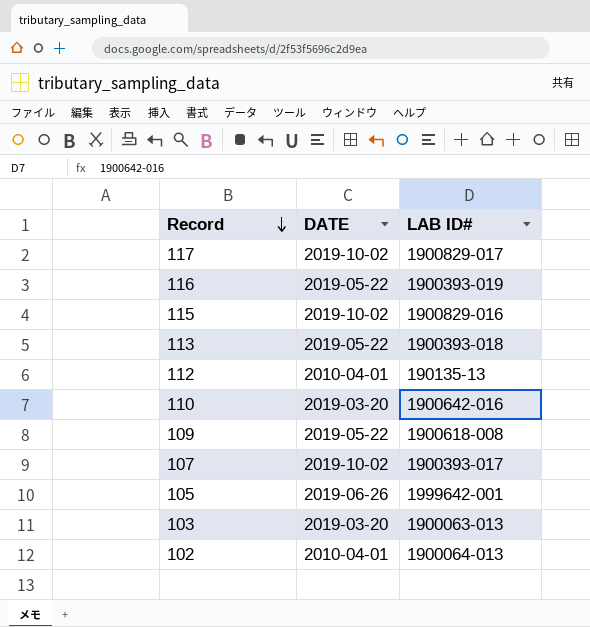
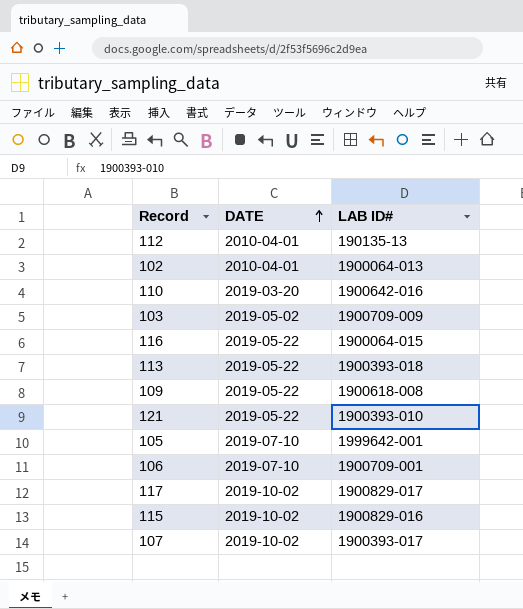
row order: Record descending -> DATE ascending
103 | DATE: 2019-03-20 -> 2019-05-02
103 | LAB ID#: 1900063-013 -> 1900709-009
116 | LAB ID#: 1900393-019 -> 1900064-015
row 121: none -> 2019-05-22 | 1900393-010
105 | DATE: 2019-06-26 -> 2019-07-10
row 106: none -> 2019-07-10 | 1900709-001

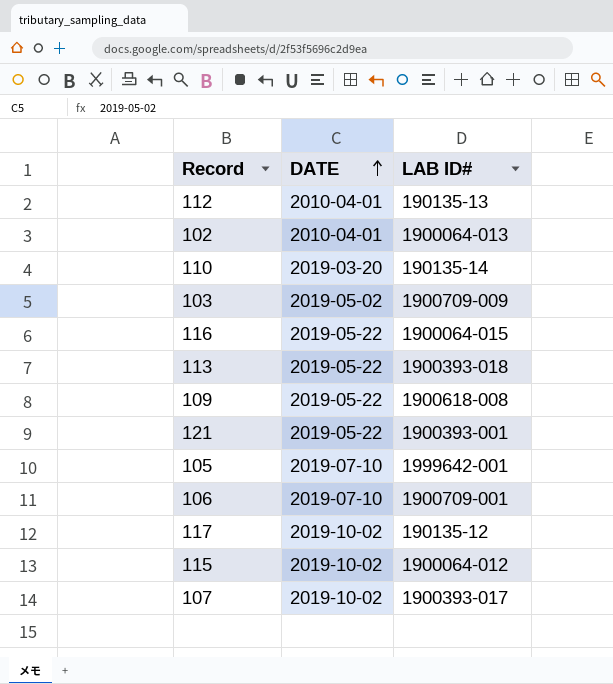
110 | LAB ID#: 1900642-016 -> 190135-14
121 | LAB ID#: 1900393-010 -> 1900393-001
117 | LAB ID#: 1900829-017 -> 190135-12
115 | LAB ID#: 1900829-016 -> 1900064-012

